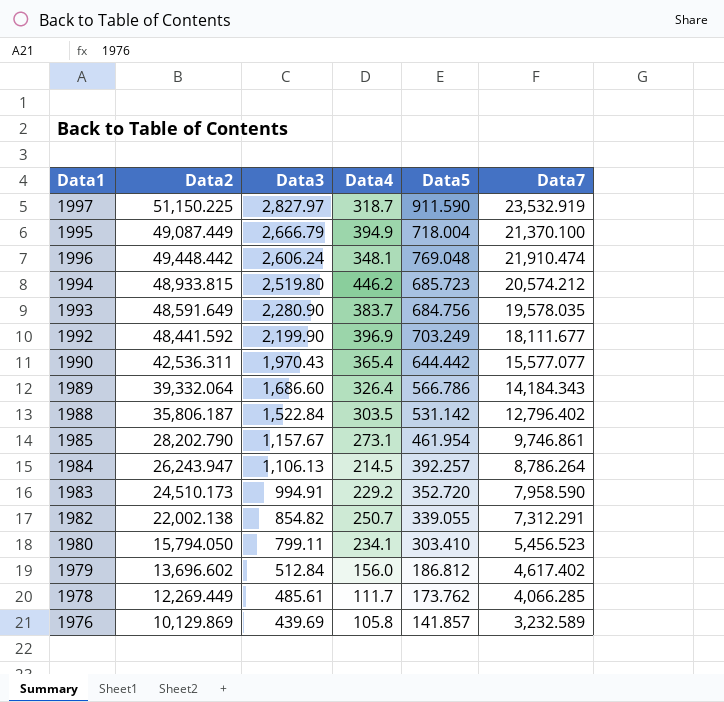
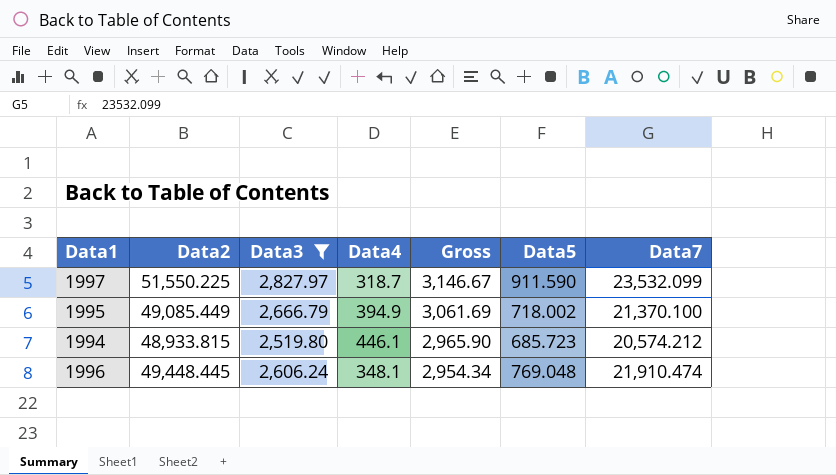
filter: none -> Data3 >= 2,519.80
row order: Data3 descending -> Gross descending
column Gross | formula: none -> [Data3] + [Data4]
1997 | Data2: 51,150.225 -> 51,550.225
1997 | Data7: 23,532.919 -> 23,532.099
1995 | Data2: 49,087.449 -> 49,085.449
1995 | Data5: 718.004 -> 718.002
1994 | Data4: 446.2 -> 446.1
1996 | Data2: 49,448.442 -> 49,448.445

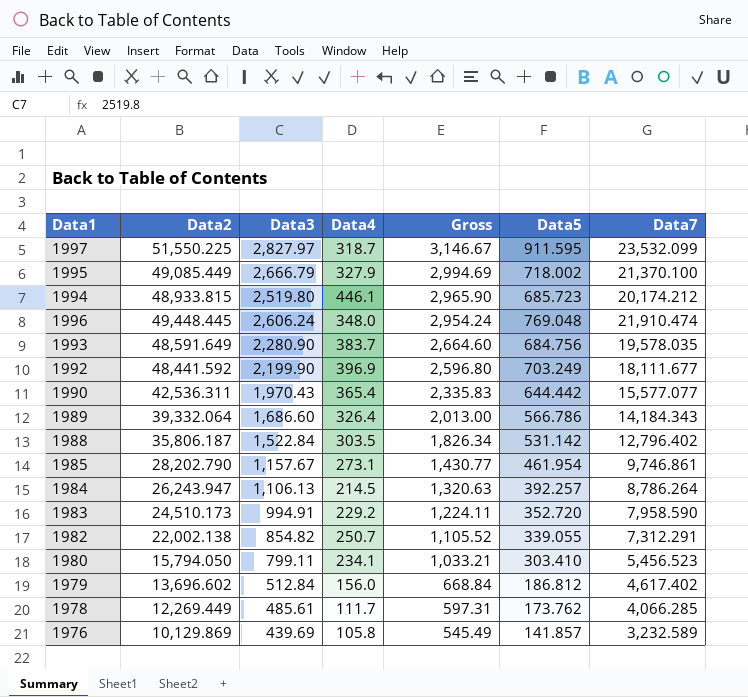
filter: Data3 >= 2,519.80 -> none
1997 | Data5: 911.590 -> 911.595
1995 | Data4: 394.9 -> 327.9
1995 | Gross: 3,061.69 -> 2,994.69
1994 | Data7: 20,574.212 -> 20,174.212
1996 | Data4: 348.1 -> 348.0
1996 | Gross: 2,954.34 -> 2,954.24

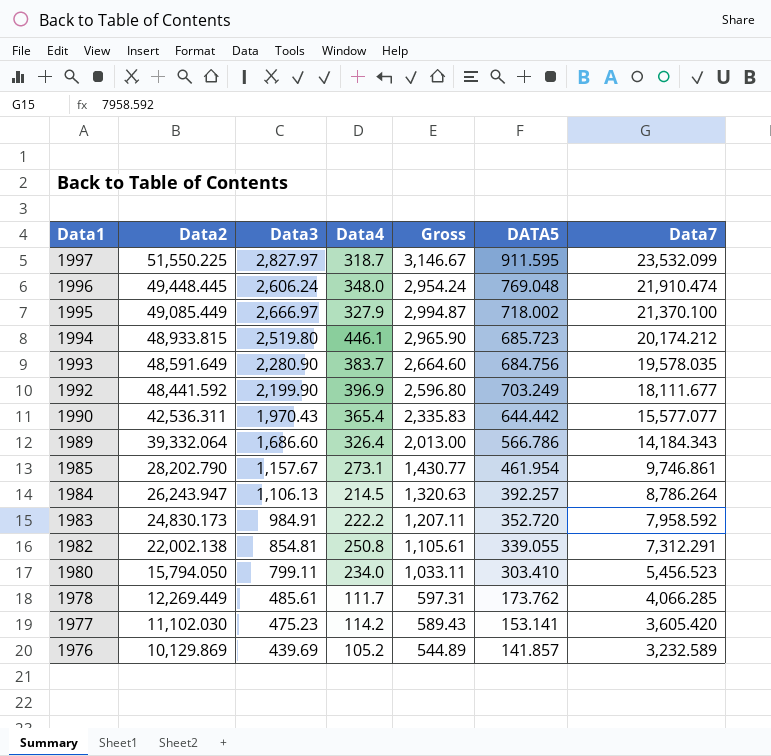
row order: Gross descending -> Data1 descending
column name: Data5 -> DATA5
row 1988: 35,806.187 | 1,522.84 | 303.5 | 1,826.34 | 531.142 | 12,796.402 -> none
row 1979: 13,696.602 | 512.84 | 156.0 | 668.84 | 186.812 | 4,617.402 -> none
1995 | Data3: 2,666.79 -> 2,666.97
1995 | Gross: 2,994.69 -> 2,994.87
1983 | Data2: 24,510.173 -> 24,830.173
1983 | Data3: 994.91 -> 984.91
1983 | Data4: 229.2 -> 222.2
1983 | Gross: 1,224.11 -> 1,207.11
1983 | Data7: 7,958.590 -> 7,958.592
1982 | Data3: 854.82 -> 854.81
1982 | Data4: 250.7 -> 250.8
1982 | Gross: 1,105.52 -> 1,105.61
1980 | Data4: 234.1 -> 234.0
1980 | Gross: 1,033.21 -> 1,033.11
row 1977: none -> 11,102.030 | 475.23 | 114.2 | 589.43 | 153.141 | 3,605.420
1976 | Data4: 105.8 -> 105.2
1976 | Gross: 545.49 -> 544.89

